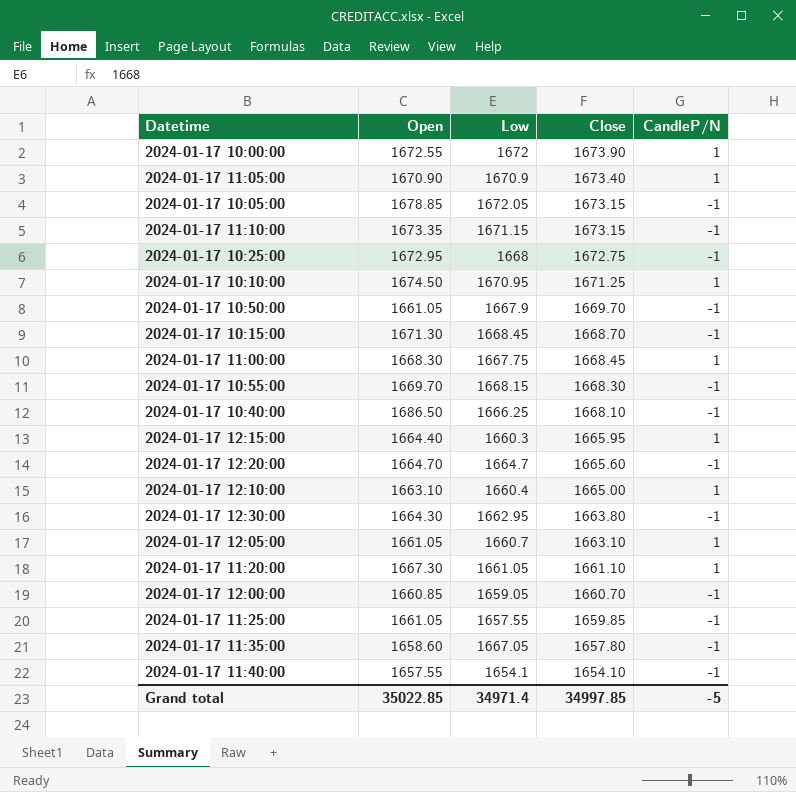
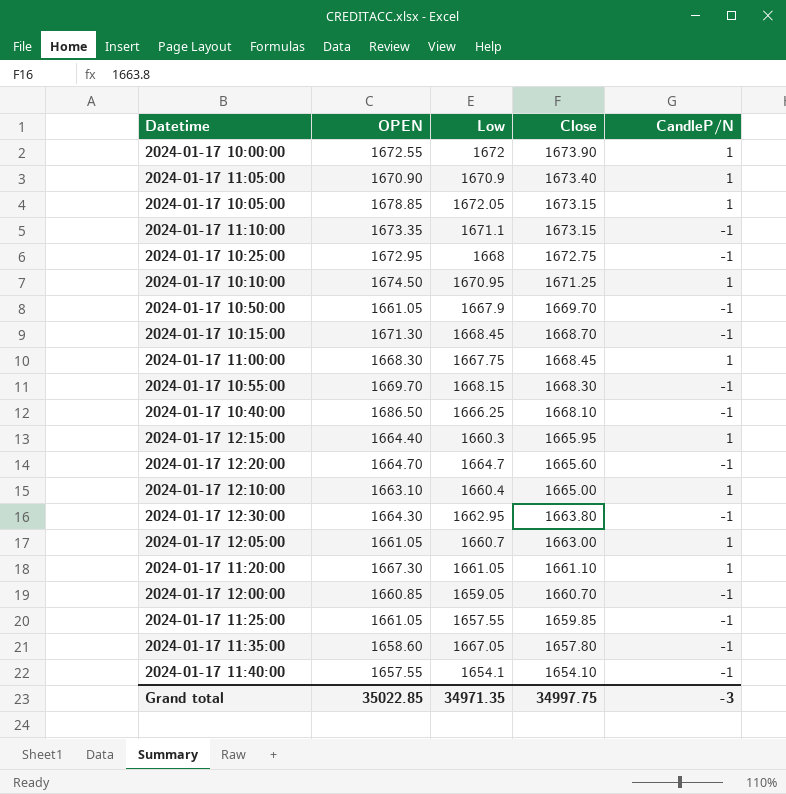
column name: Open -> OPEN
2024-01-17 10:05:00 | CandleP/N: -1 -> 1
2024-01-17 11:10:00 | Low: 1671.15 -> 1671.1
2024-01-17 12:05:00 | Close: 1663.10 -> 1663.00
Grand total | Low: 34971.4 -> 34971.35
Grand total | Close: 34997.85 -> 34997.75
Grand total | CandleP/N: -5 -> -3

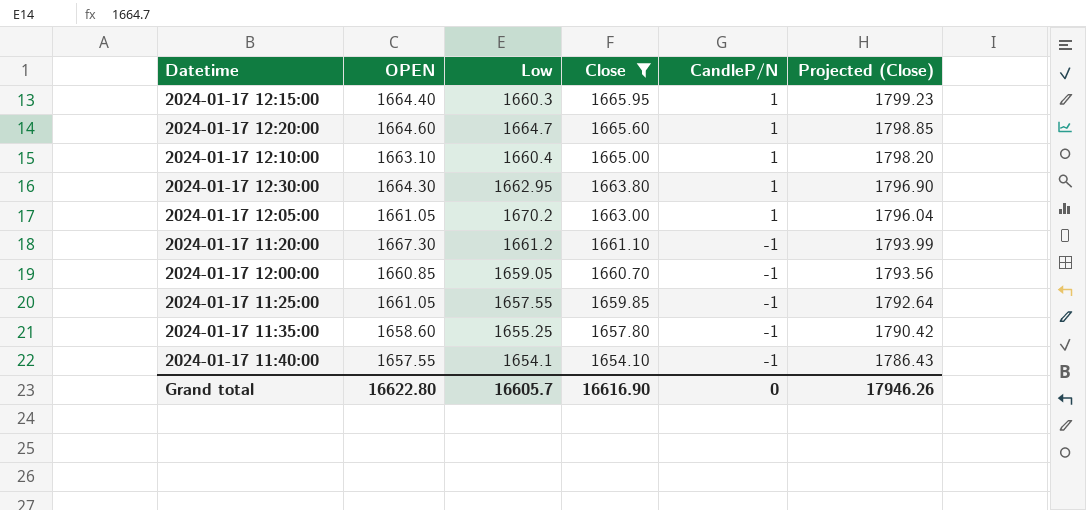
filter: none -> Close <= 1665.95
column Projected (Close) | formula: none -> [Close] * 1.08
2024-01-17 12:20:00 | OPEN: 1664.70 -> 1664.60
2024-01-17 12:20:00 | CandleP/N: -1 -> 1
2024-01-17 12:30:00 | CandleP/N: -1 -> 1
2024-01-17 12:05:00 | Low: 1660.7 -> 1670.2
2024-01-17 11:20:00 | Low: 1661.05 -> 1661.2
2024-01-17 11:20:00 | CandleP/N: 1 -> -1
2024-01-17 11:35:00 | Low: 1667.05 -> 1655.25
Grand total | OPEN: 35022.85 -> 16622.80
Grand total | Low: 34971.35 -> 16605.7
Grand total | Close: 34997.75 -> 16616.90
Grand total | CandleP/N: -3 -> 0

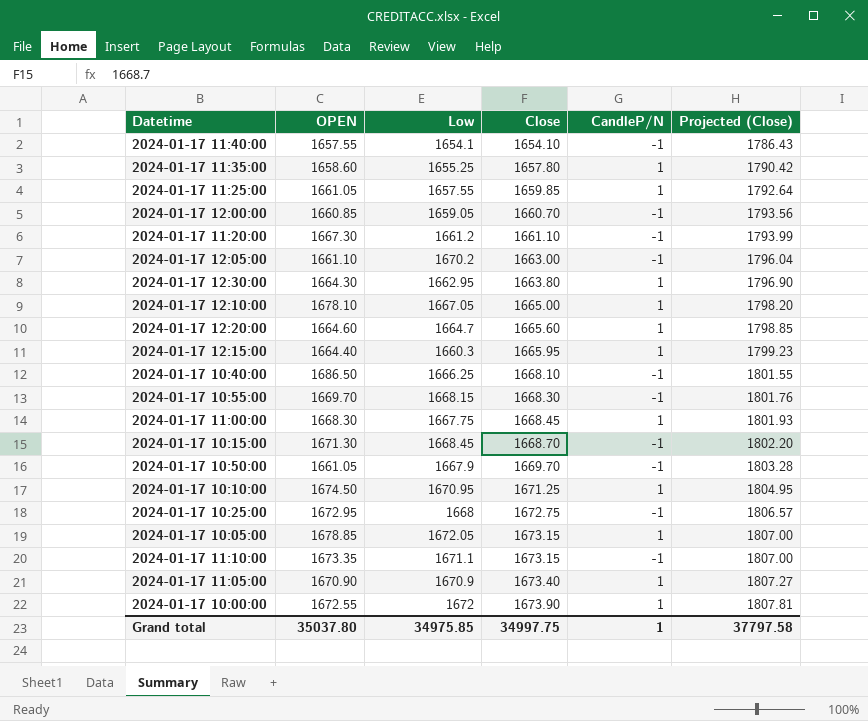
filter: Close <= 1665.95 -> none
row order: Close descending -> Close ascending
2024-01-17 11:35:00 | CandleP/N: -1 -> 1
2024-01-17 11:25:00 | CandleP/N: -1 -> 1
2024-01-17 12:05:00 | OPEN: 1661.05 -> 1661.10
2024-01-17 12:05:00 | CandleP/N: 1 -> -1
2024-01-17 12:10:00 | OPEN: 1663.10 -> 1678.10
2024-01-17 12:10:00 | Low: 1660.4 -> 1667.05
Grand total | OPEN: 16622.80 -> 35037.80
Grand total | Low: 16605.7 -> 34975.85
Grand total | Close: 16616.90 -> 34997.75
Grand total | CandleP/N: 0 -> 1
Grand total | Projected (Close): 17946.26 -> 37797.58

